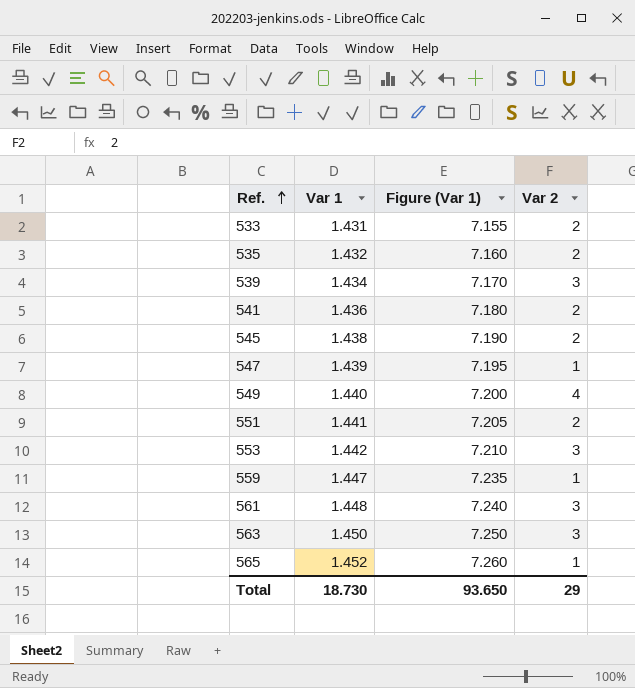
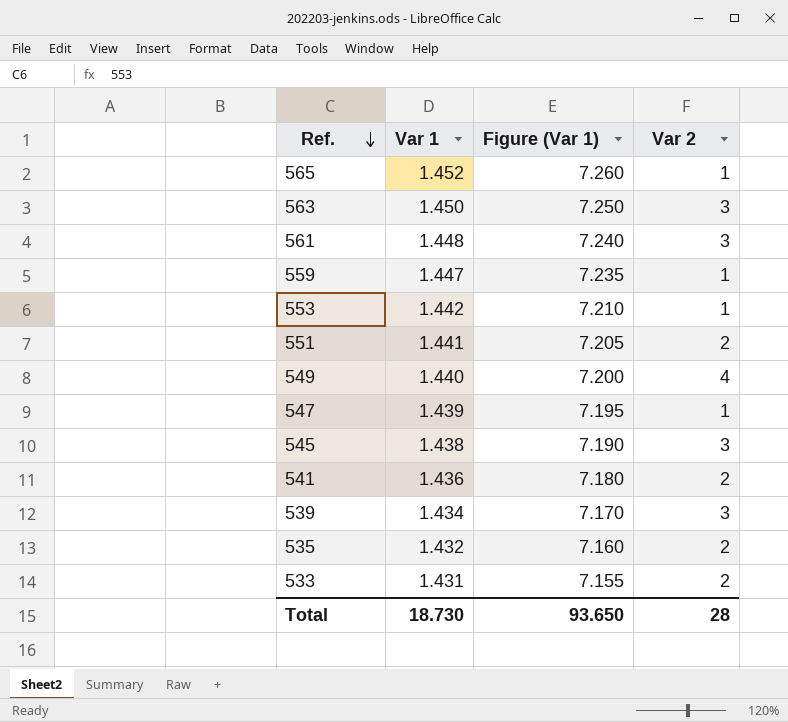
row order: Ref. ascending -> Ref. descending
553 | Var 2: 3 -> 1
545 | Var 2: 2 -> 3
Total | Var 2: 29 -> 28

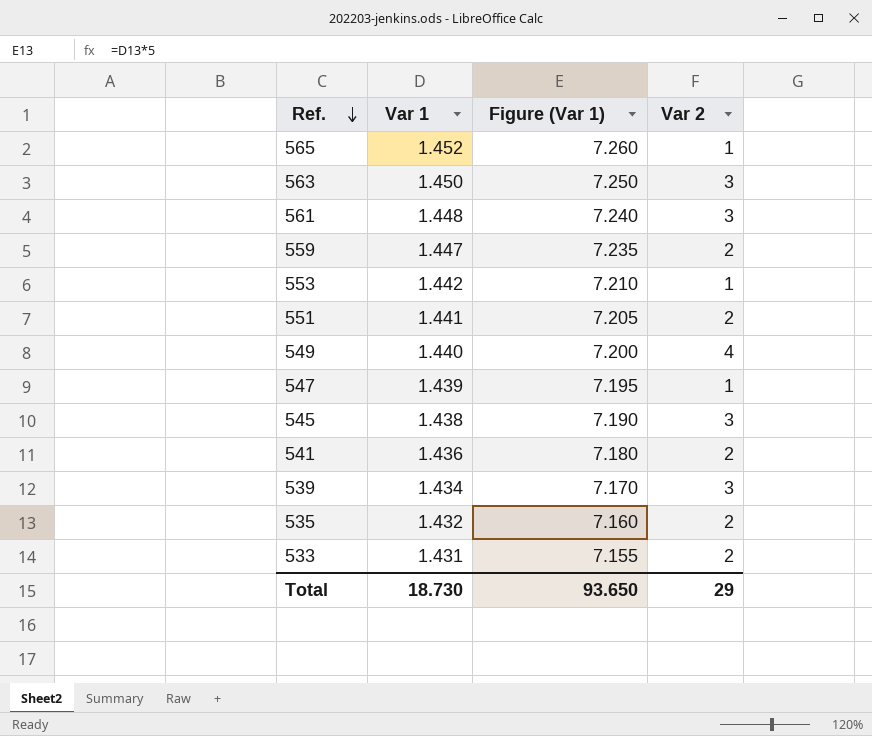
559 | Var 2: 1 -> 2
Total | Var 2: 28 -> 29

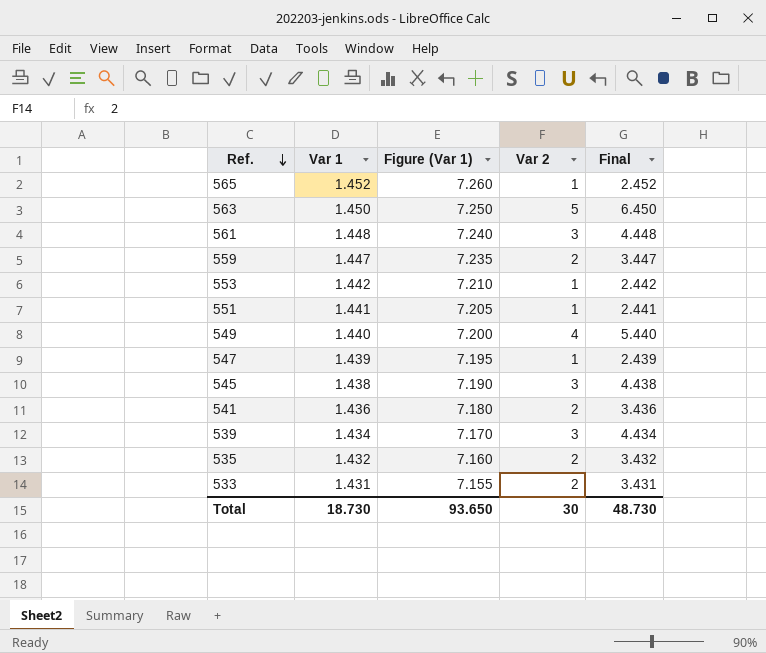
column Final | formula: none -> [Var 1] + [Var 2]
563 | Var 2: 3 -> 5
551 | Var 2: 2 -> 1
Total | Var 2: 29 -> 30

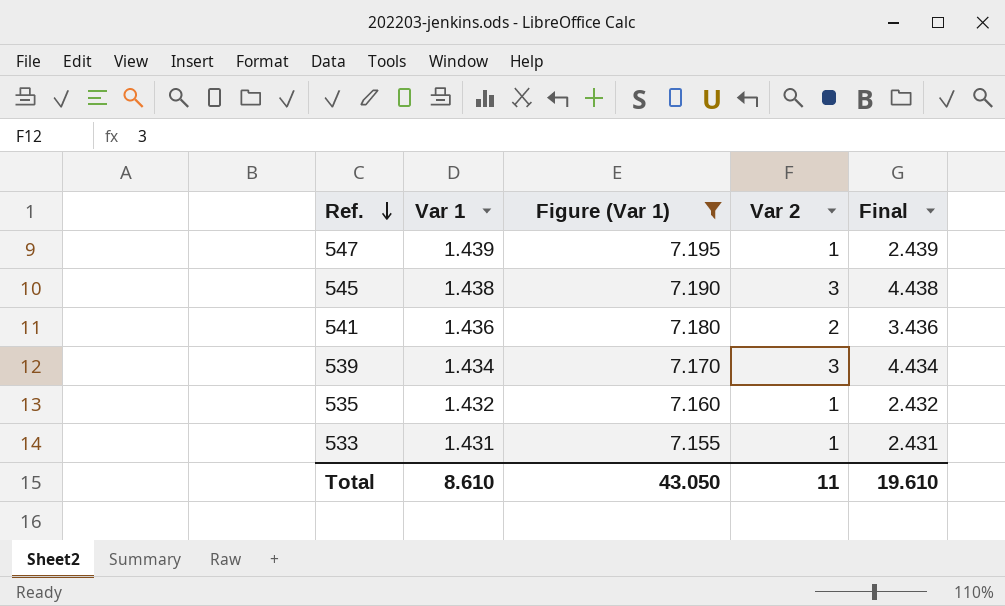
filter: none -> Figure (Var 1) <= 7.195
535 | Var 2: 2 -> 1
535 | Final: 3.432 -> 2.432
533 | Var 2: 2 -> 1
533 | Final: 3.431 -> 2.431
Total | Var 1: 18.730 -> 8.610
Total | Figure (Var 1): 93.650 -> 43.050
Total | Var 2: 30 -> 11
Total | Final: 48.730 -> 19.610

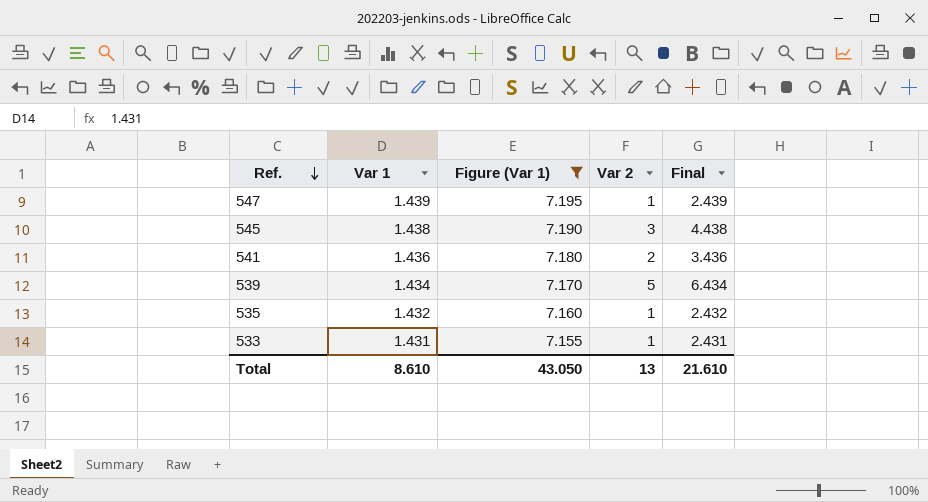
539 | Var 2: 3 -> 5
539 | Final: 4.434 -> 6.434
Total | Var 2: 11 -> 13
Total | Final: 19.610 -> 21.610

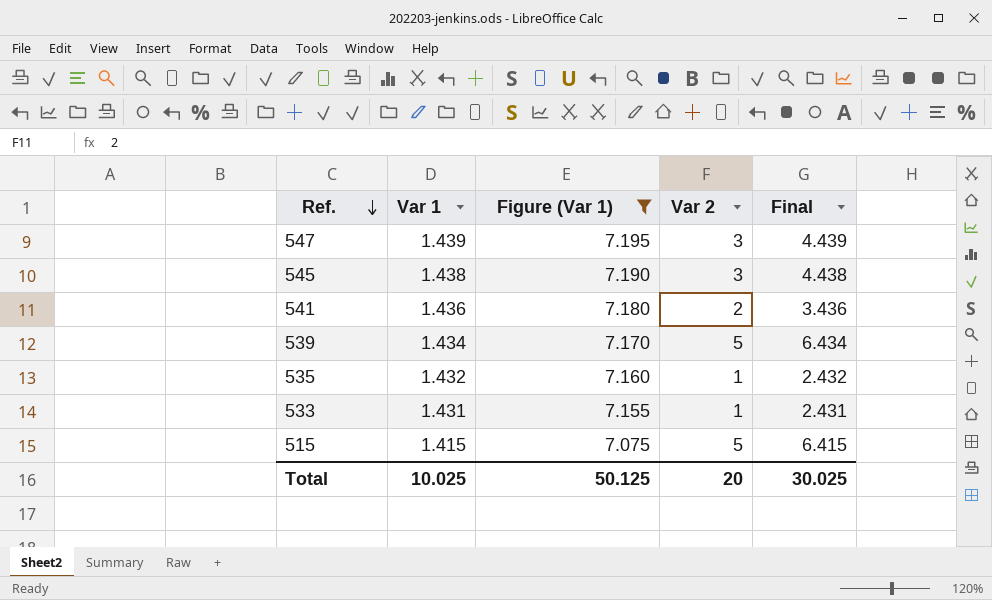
547 | Var 2: 1 -> 3
547 | Final: 2.439 -> 4.439
row 515: none -> 1.415 | 7.075 | 5 | 6.415
Total | Var 1: 8.610 -> 10.025
Total | Figure (Var 1): 43.050 -> 50.125
Total | Var 2: 13 -> 20
Total | Final: 21.610 -> 30.025

